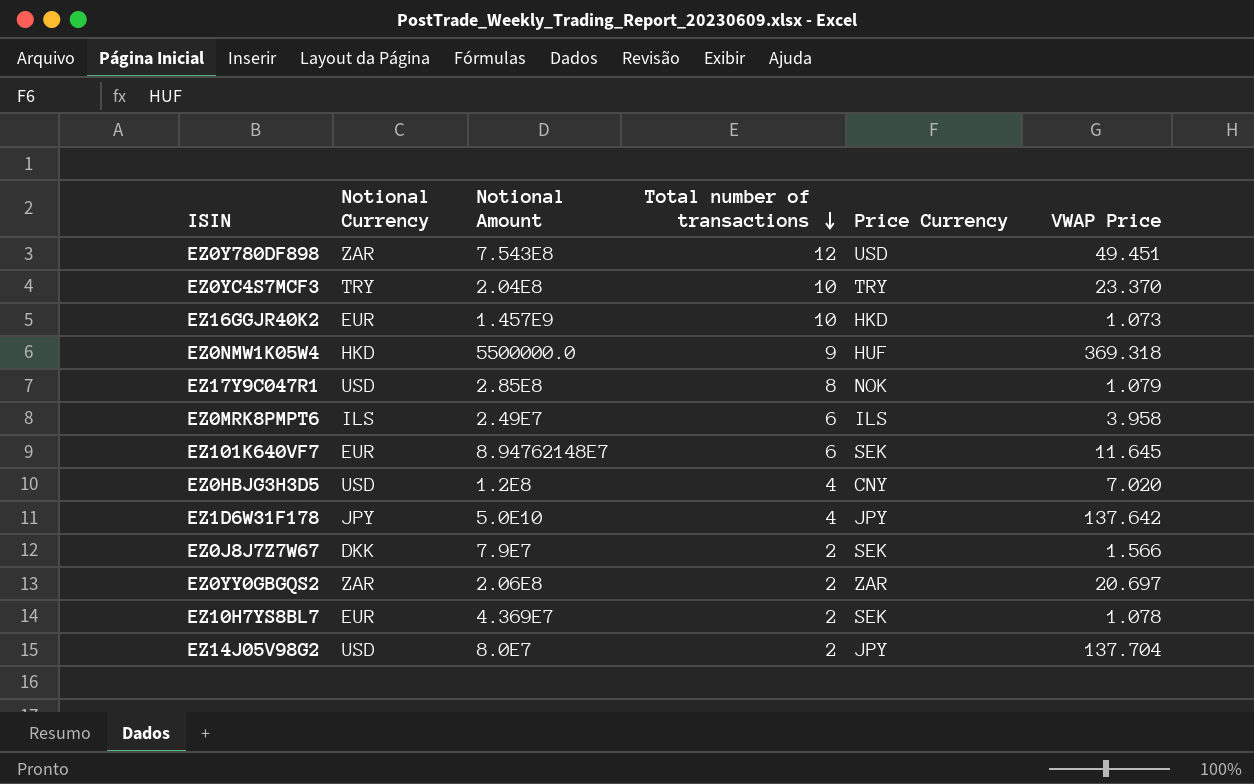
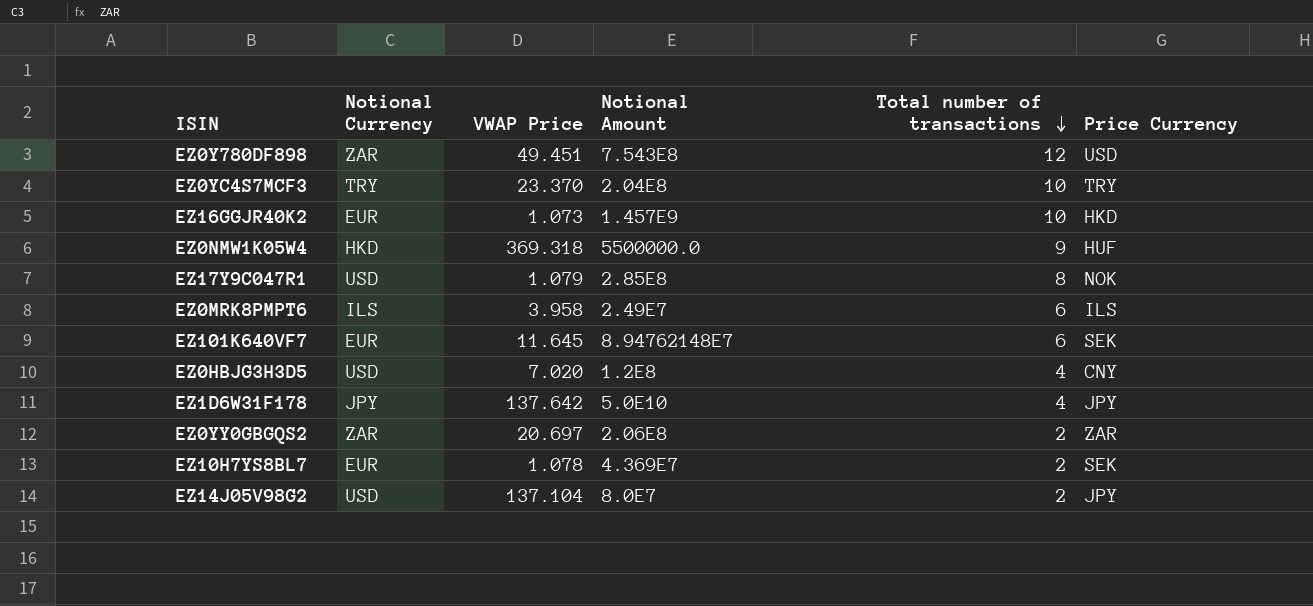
column VWAP Price | position: 6 -> 3
row EZ0J8J7Z7W67: DKK | 7.9E7 | 2 | SEK | 1.566 -> none
EZ14J05V98G2 | VWAP Price: 137.704 -> 137.104

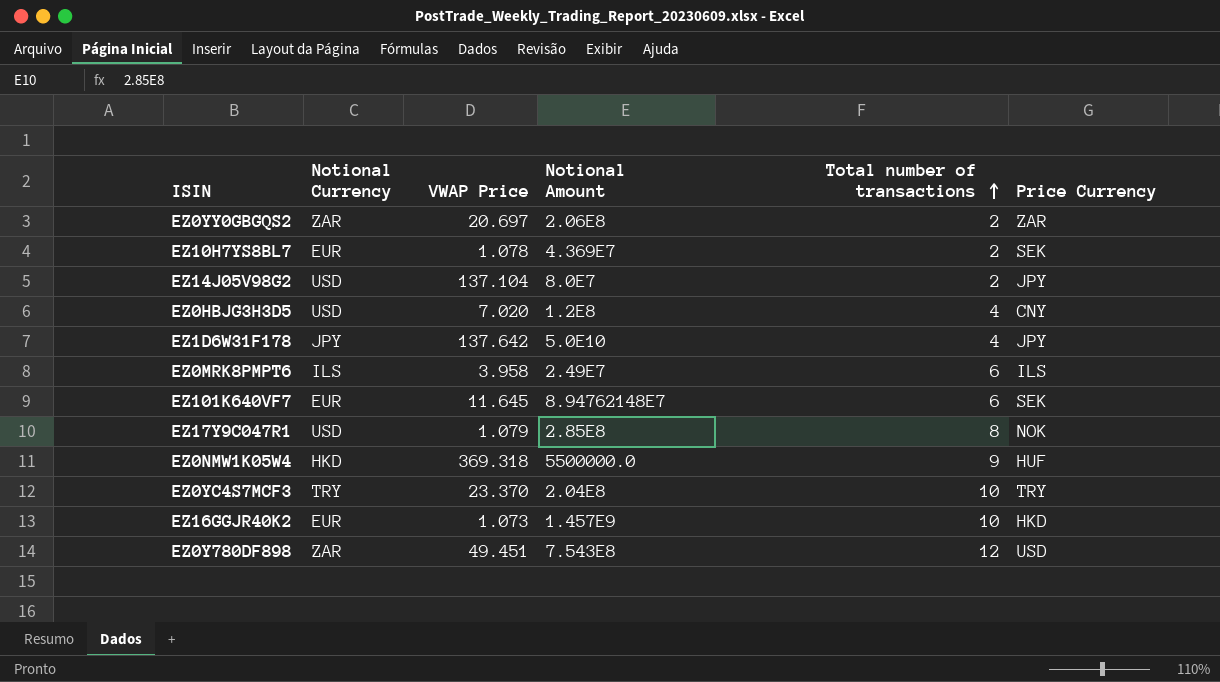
row order: Total number of transactions descending -> Total number of transactions ascending

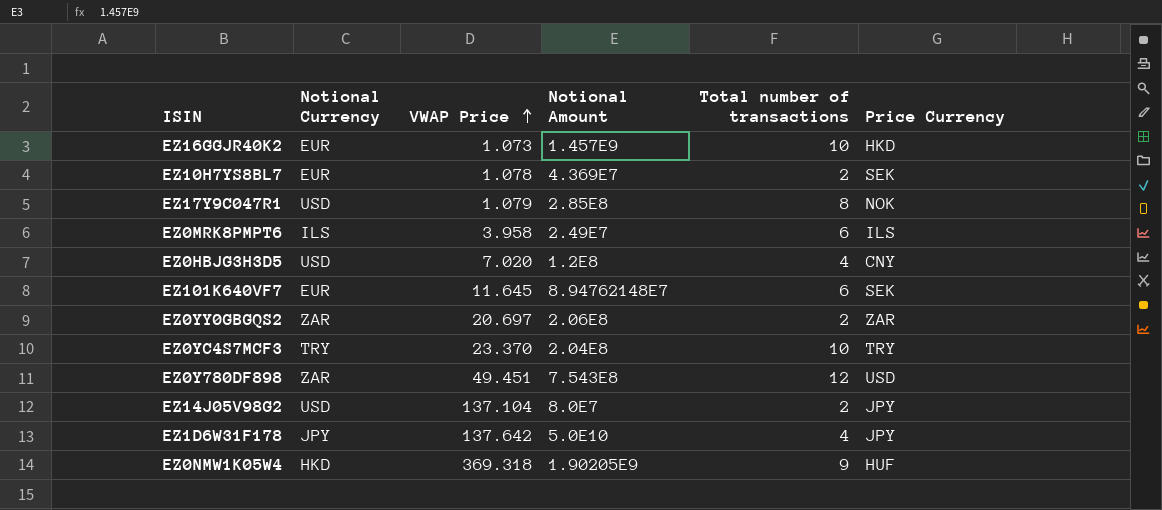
row order: Total number of transactions ascending -> VWAP Price ascending
EZ0NMW1K05W4 | Notional Amount: 5500000.0 -> 1.90205E9

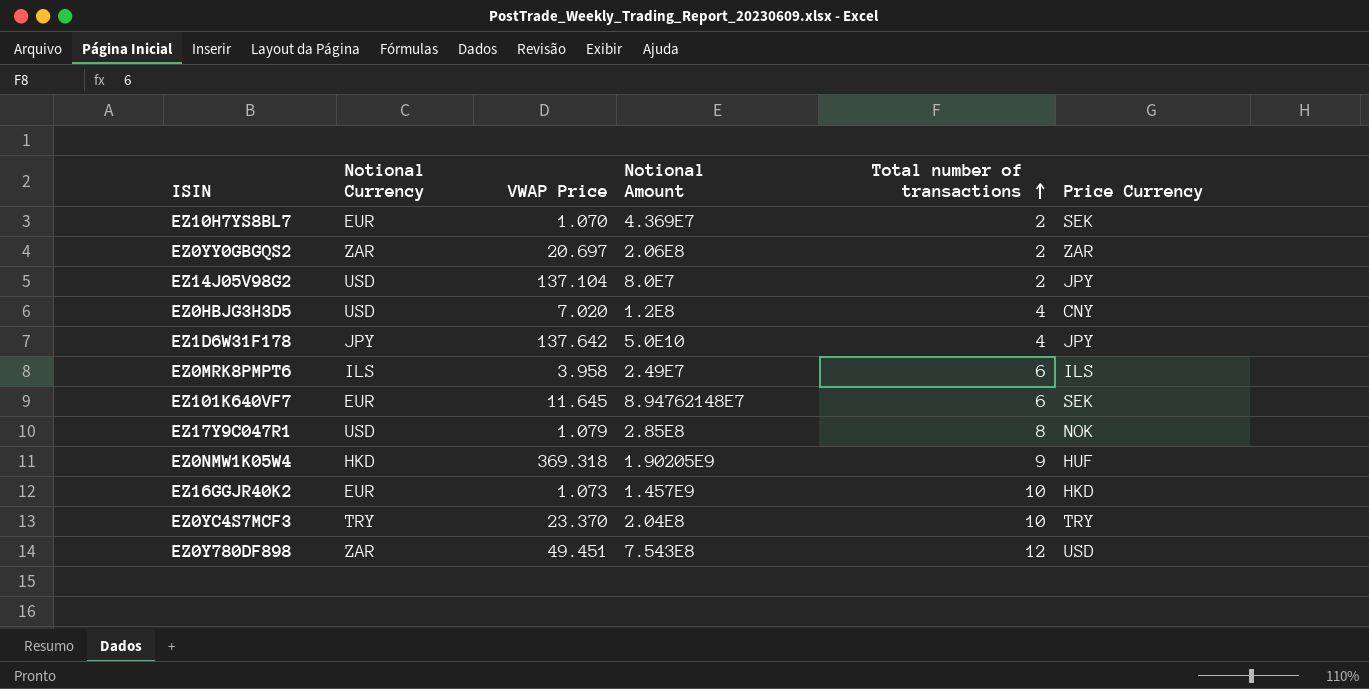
row order: VWAP Price ascending -> Total number of transactions ascending
EZ10H7YS8BL7 | VWAP Price: 1.078 -> 1.070

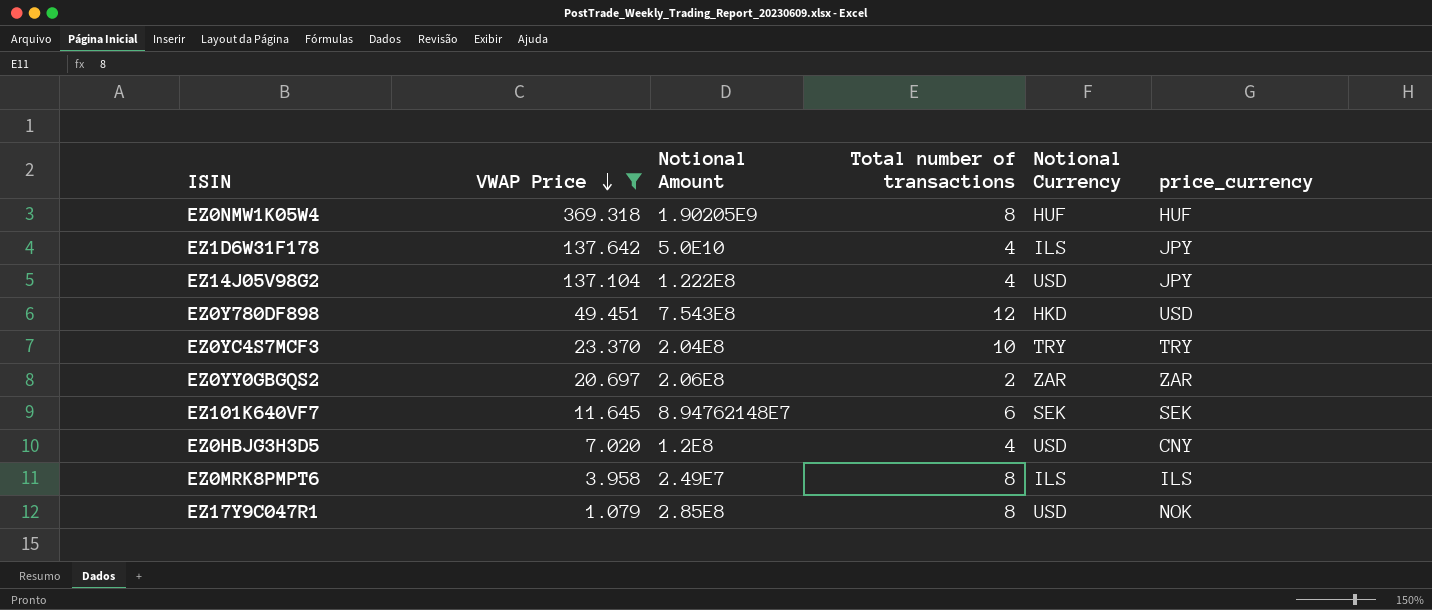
filter: none -> VWAP Price >= 1.079
row order: Total number of transactions ascending -> VWAP Price descending
column Notional Currency | position: 2 -> 5
column name: Price Currency -> price_currency
EZ0NMW1K05W4 | Total number of transactions: 9 -> 8
EZ0NMW1K05W4 | Notional Currency: HKD -> HUF
EZ1D6W31F178 | Notional Currency: JPY -> ILS
EZ14J05V98G2 | Notional Amount: 8.0E7 -> 1.222E8
EZ14J05V98G2 | Total number of transactions: 2 -> 4
EZ0Y780DF898 | Notional Currency: ZAR -> HKD
EZ101K640VF7 | Notional Currency: EUR -> SEK
EZ0MRK8PMPT6 | Total number of transactions: 6 -> 8

